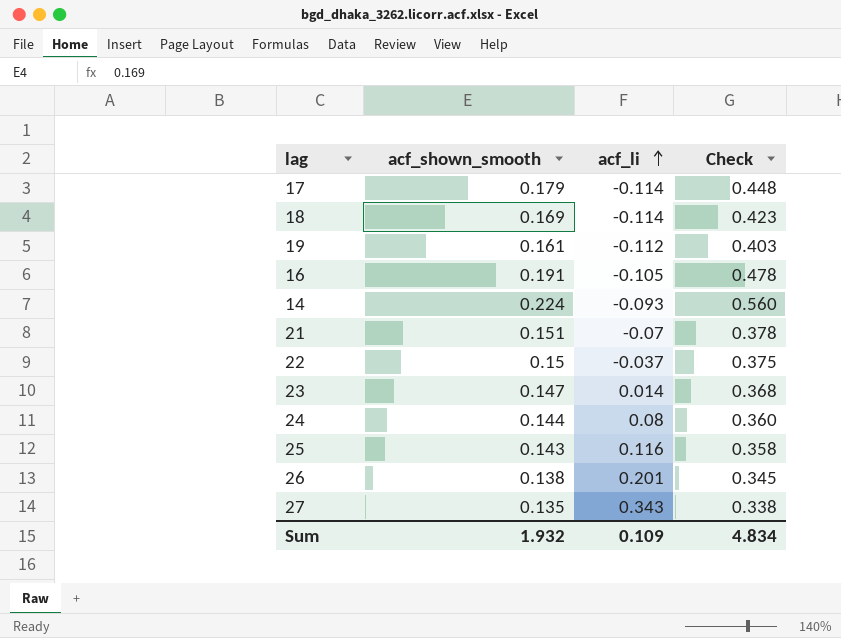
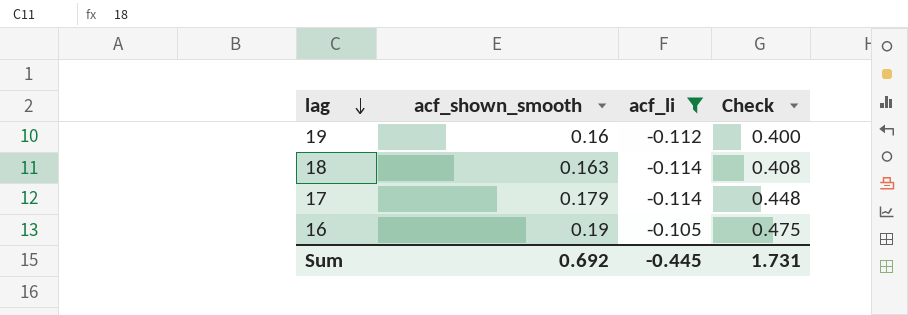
filter: none -> acf_li <= -0.105
row order: acf_li ascending -> lag descending
19 | acf_shown_smooth: 0.161 -> 0.16
19 | Check: 0.403 -> 0.400
18 | acf_shown_smooth: 0.169 -> 0.163
18 | Check: 0.423 -> 0.408
16 | acf_shown_smooth: 0.191 -> 0.19
16 | Check: 0.478 -> 0.475
Sum | acf_shown_smooth: 1.932 -> 0.692
Sum | acf_li: 0.109 -> -0.445
Sum | Check: 4.834 -> 1.731

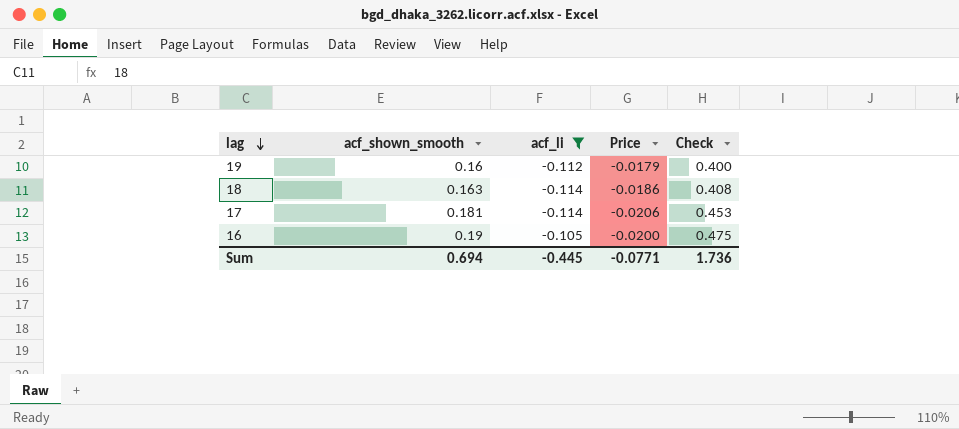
column Price | formula: none -> [acf_shown_smooth] * [acf_li]
17 | acf_shown_smooth: 0.179 -> 0.181
17 | Check: 0.448 -> 0.453
Sum | acf_shown_smooth: 0.692 -> 0.694
Sum | Check: 1.731 -> 1.736

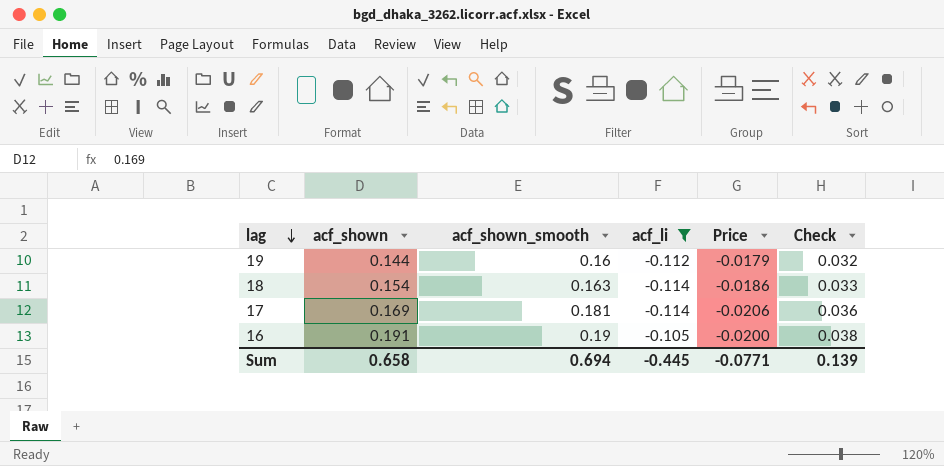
column acf_shown | position: none -> 2
column Check | formula: [acf_shown_smooth] * 2.5 -> [acf_shown_smooth] * 0.2
Sum | Check: 1.736 -> 0.139

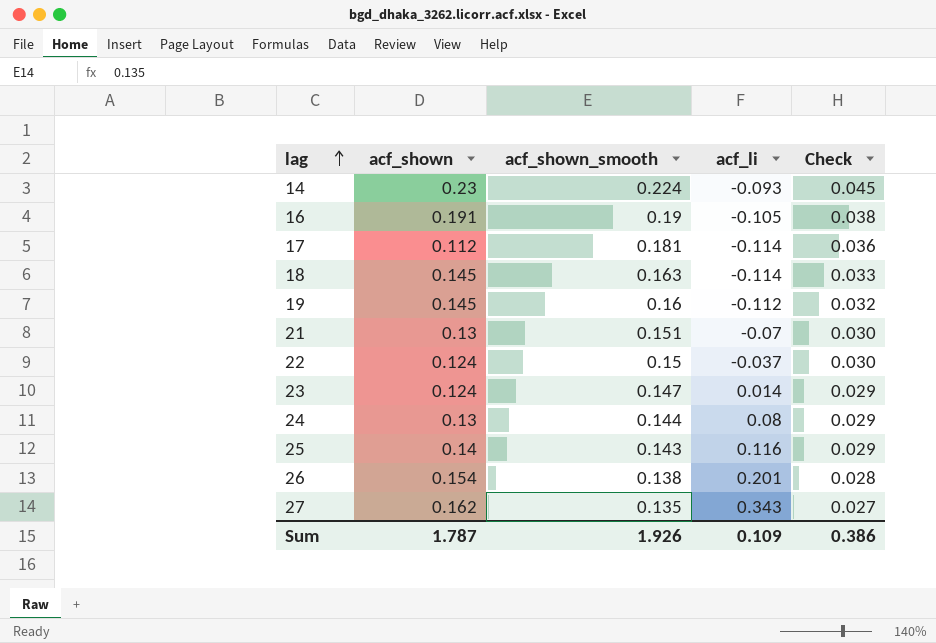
filter: acf_li <= -0.105 -> none
row order: lag descending -> lag ascending
column Price | formula: [acf_shown_smooth] * [acf_li] -> none
17 | acf_shown: 0.169 -> 0.112
18 | acf_shown: 0.154 -> 0.145
19 | acf_shown: 0.144 -> 0.145
Sum | acf_shown: 0.658 -> 1.787
Sum | acf_shown_smooth: 0.694 -> 1.926
Sum | acf_li: -0.445 -> 0.109
Sum | Check: 0.139 -> 0.386

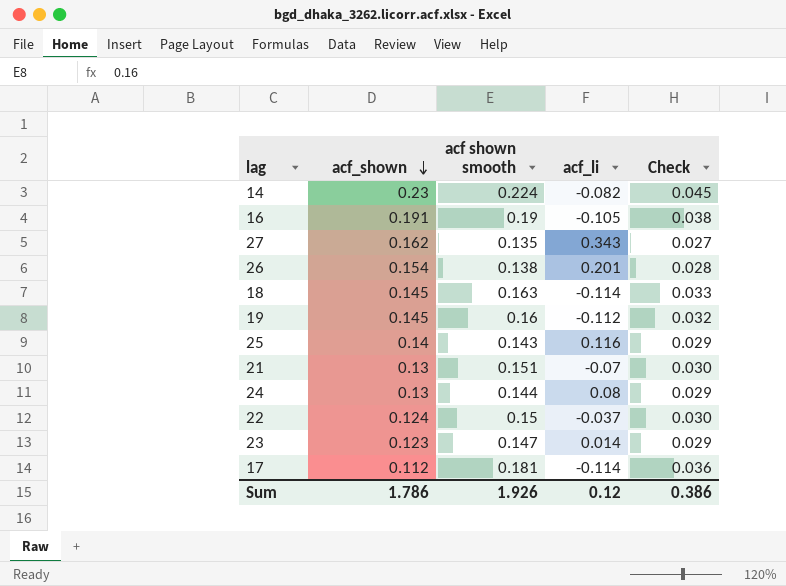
row order: lag ascending -> acf_shown descending
column name: acf_shown_smooth -> acf shown smooth
14 | acf_li: -0.093 -> -0.082
23 | acf_shown: 0.124 -> 0.123
Sum | acf_shown: 1.787 -> 1.786
Sum | acf_li: 0.109 -> 0.12

